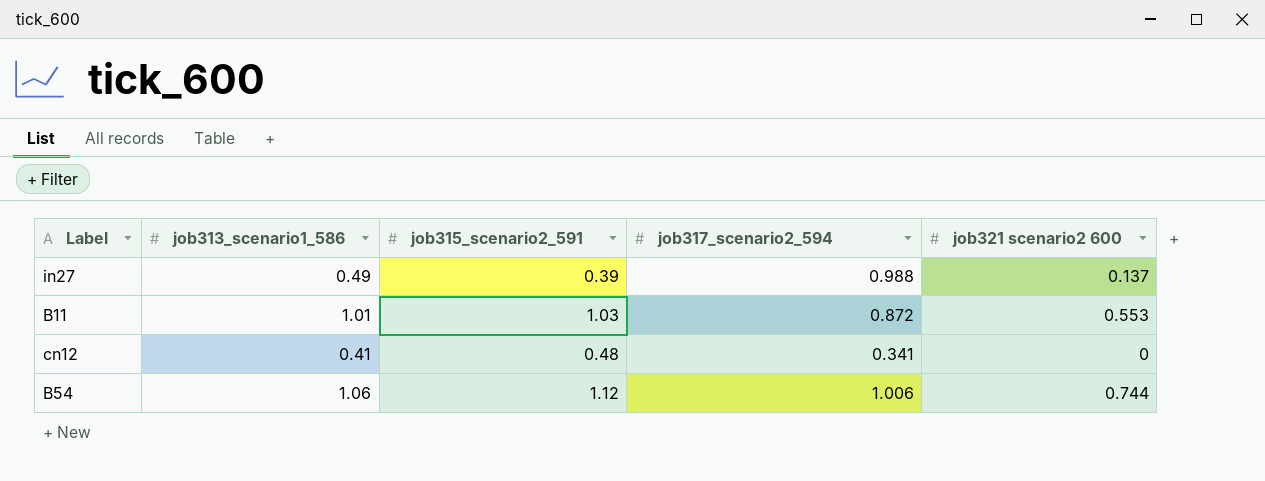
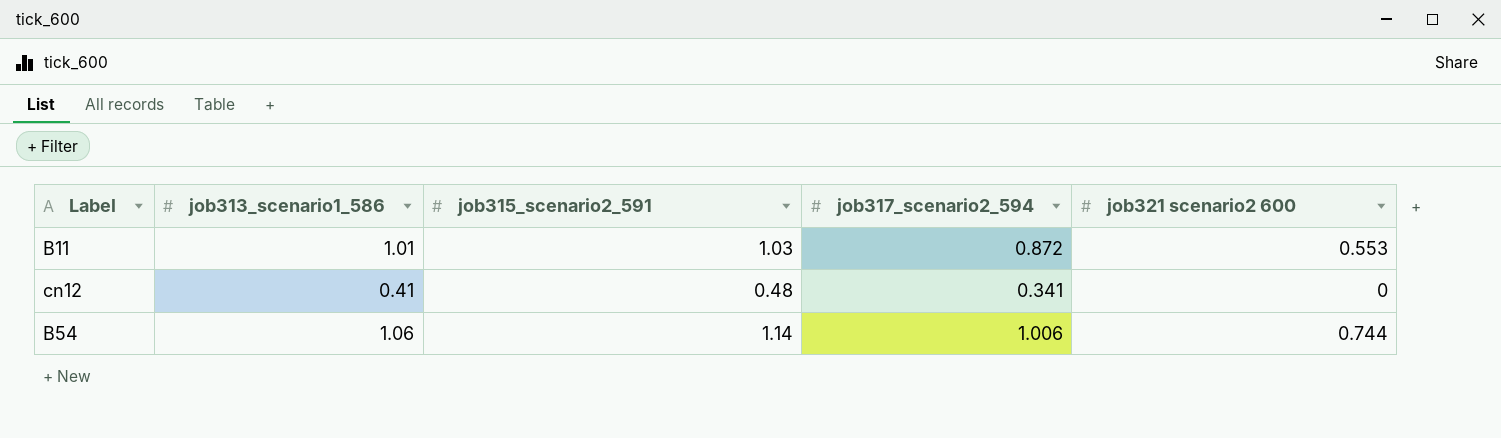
row in27: 0.49 | 0.39 | 0.988 | 0.137 -> none
B54 | job315_scenario2_591: 1.12 -> 1.14

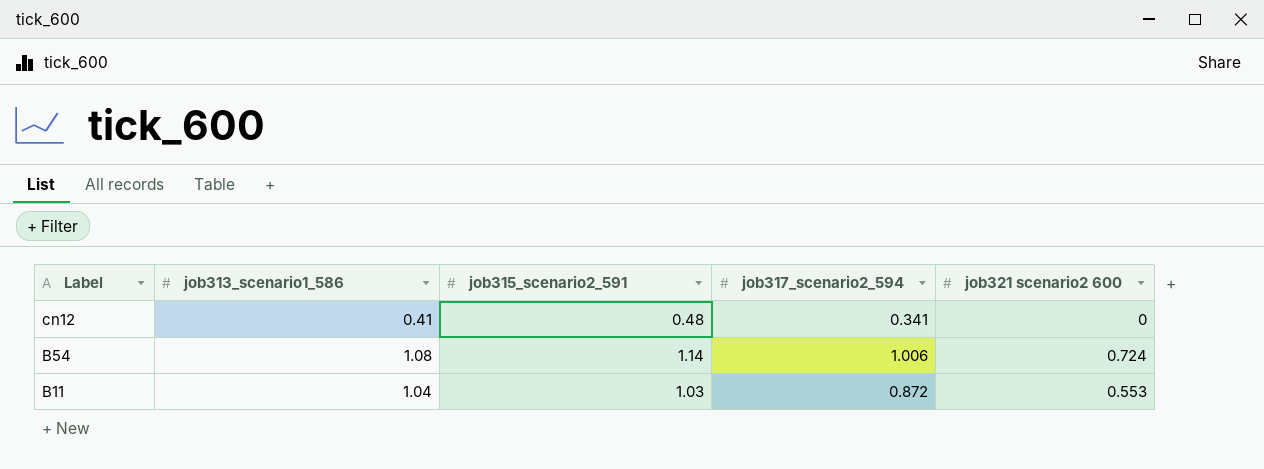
row order: none -> Label descending
B54 | job313_scenario1_586: 1.06 -> 1.08
B54 | job321 scenario2 600: 0.744 -> 0.724
B11 | job313_scenario1_586: 1.01 -> 1.04

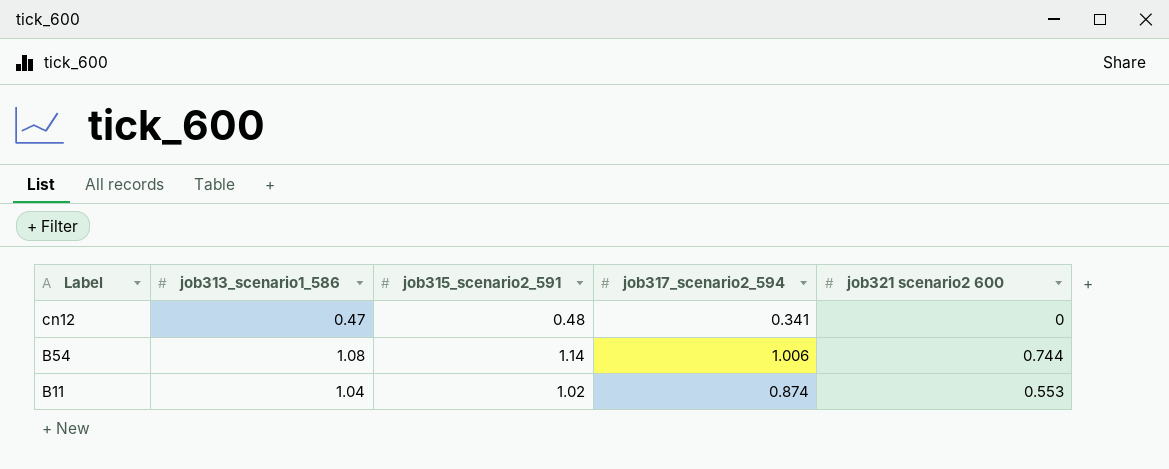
cn12 | job313_scenario1_586: 0.41 -> 0.47
B54 | job321 scenario2 600: 0.724 -> 0.744
B11 | job315_scenario2_591: 1.03 -> 1.02
B11 | job317_scenario2_594: 0.872 -> 0.874

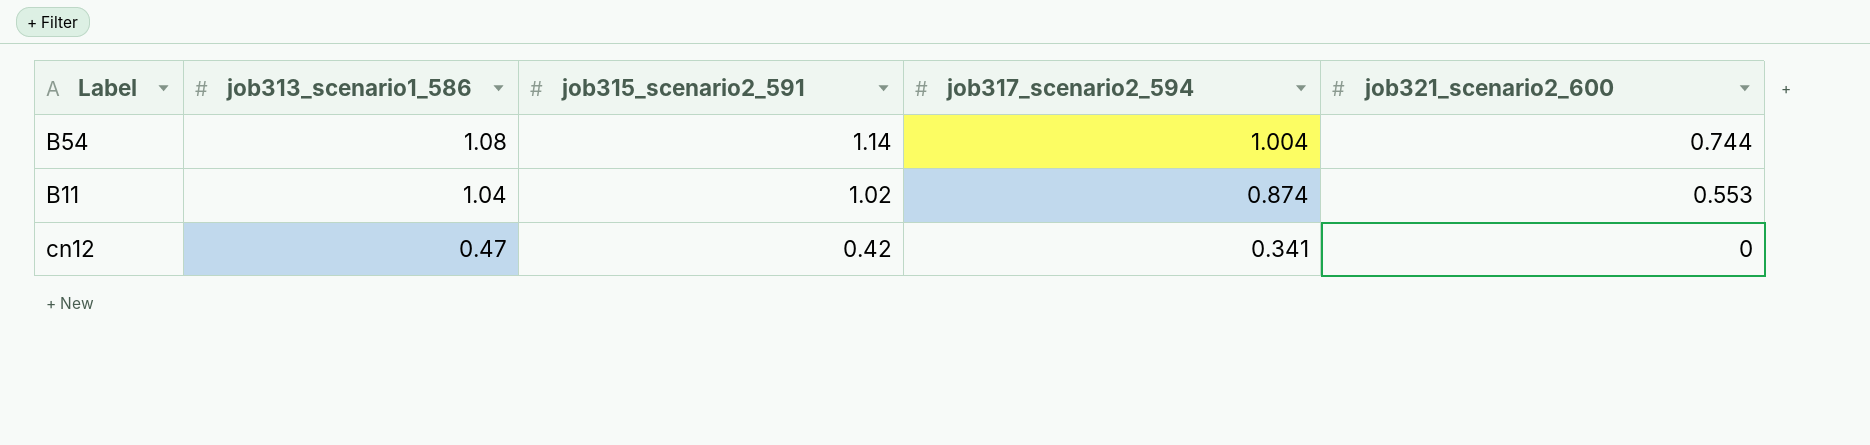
row order: Label descending -> job313_scenario1_586 descending
column name: job321 scenario2 600 -> job321_scenario2_600
B54 | job317_scenario2_594: 1.006 -> 1.004
cn12 | job315_scenario2_591: 0.48 -> 0.42

